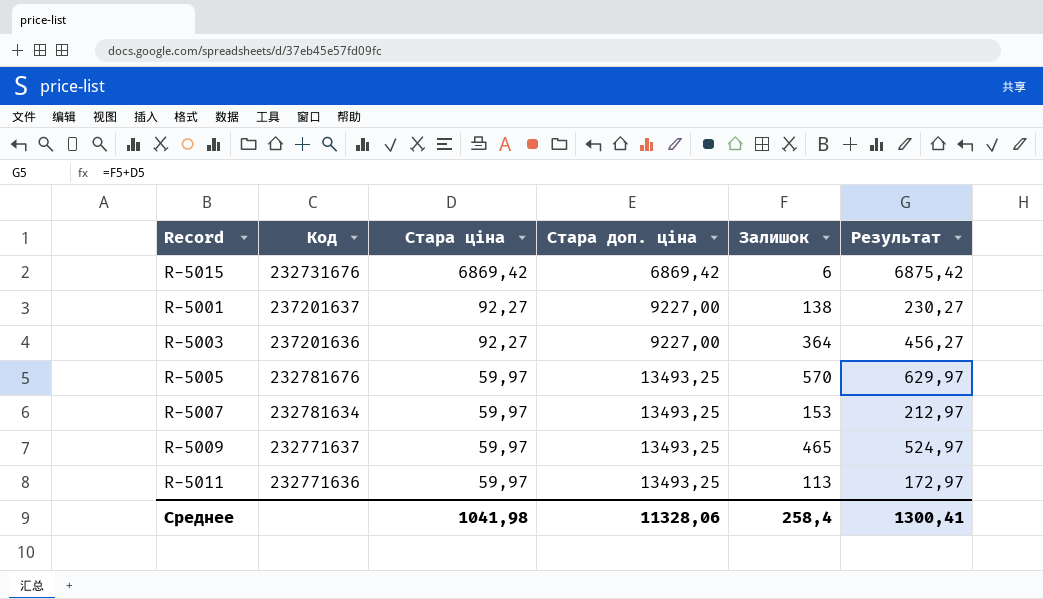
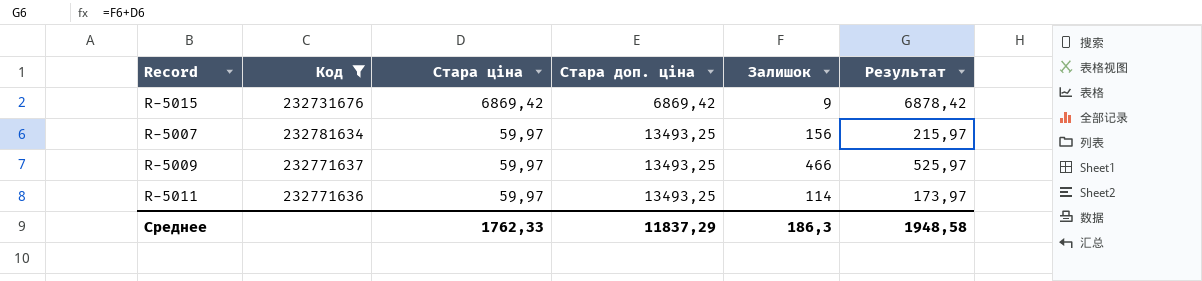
filter: none -> Код <= 232781634
R-5015 | Залишок: 6 -> 9
R-5015 | Результат: 6875,42 -> 6878,42
R-5007 | Залишок: 153 -> 156
R-5007 | Результат: 212,97 -> 215,97
R-5009 | Залишок: 465 -> 466
R-5009 | Результат: 524,97 -> 525,97
R-5011 | Залишок: 113 -> 114
R-5011 | Результат: 172,97 -> 173,97
Среднее | Стара ціна: 1041,98 -> 1762,33
Среднее | Стара доп. ціна: 11328,06 -> 11837,29
Среднее | Залишок: 258,4 -> 186,3
Среднее | Результат: 1300,41 -> 1948,58

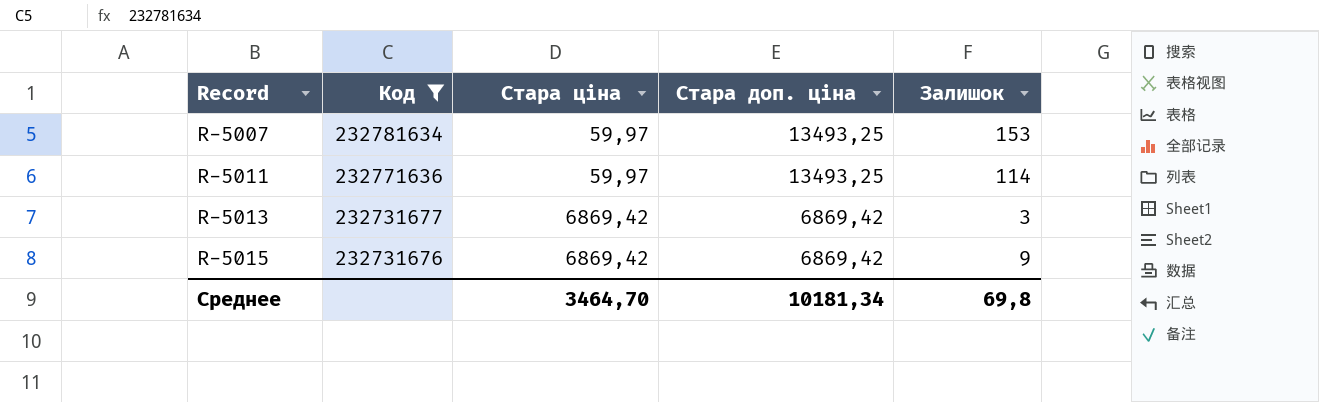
row order: Стара ціна descending -> Record ascending
column Результат | formula: [Стара ціна] + [Залишок] -> none
row R-5009: 232771637 | 59,97 | 13493,25 | 466 | 525,97 -> none
R-5007 | Залишок: 156 -> 153
row R-5013: none -> 232731677 | 6869,42 | 6869,42 | 3
Среднее | Стара ціна: 1762,33 -> 3464,70
Среднее | Стара доп. ціна: 11837,29 -> 10181,34
Среднее | Залишок: 186,3 -> 69,8

